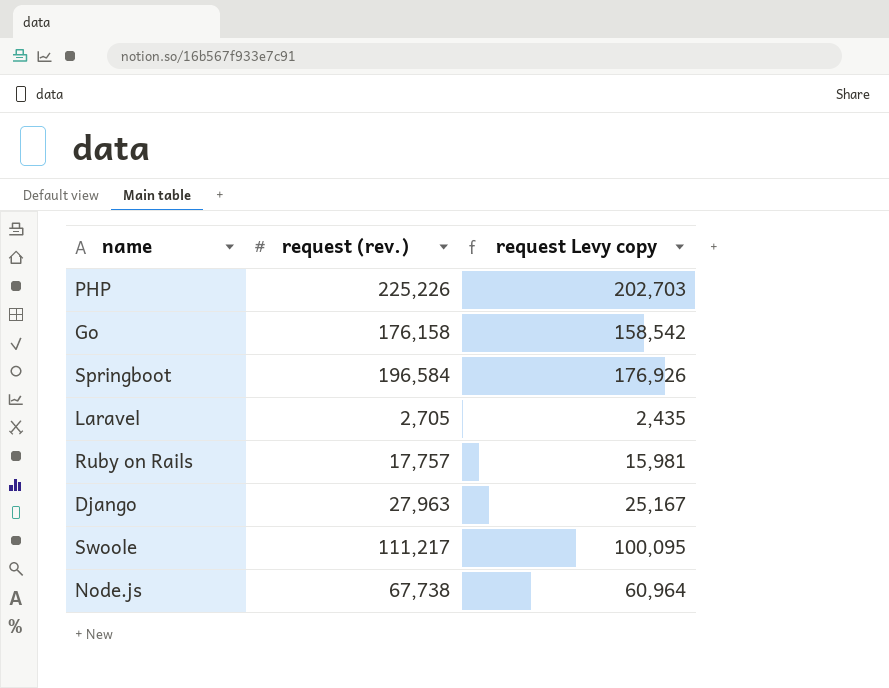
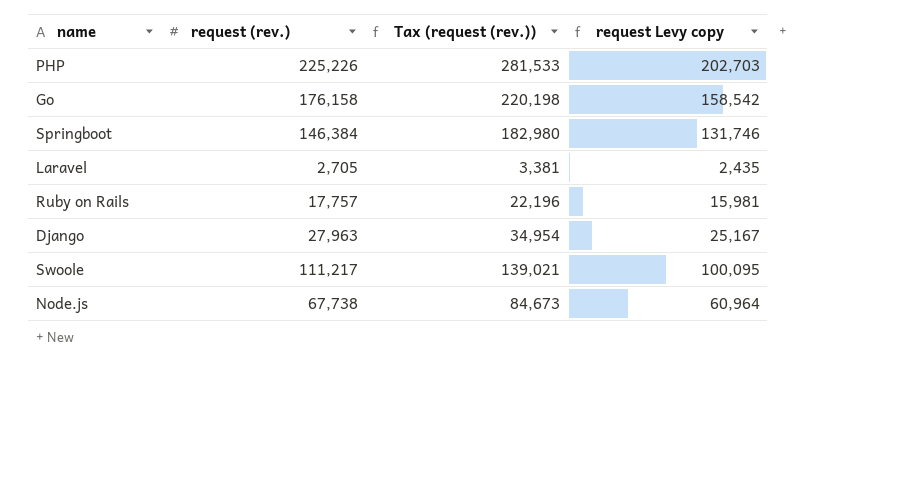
column Tax (request (rev.)) | formula: none -> [request (rev.)] * 1.25
Springboot | request (rev.): 196,584 -> 146,384
Springboot | request Levy copy: 176,926 -> 131,746

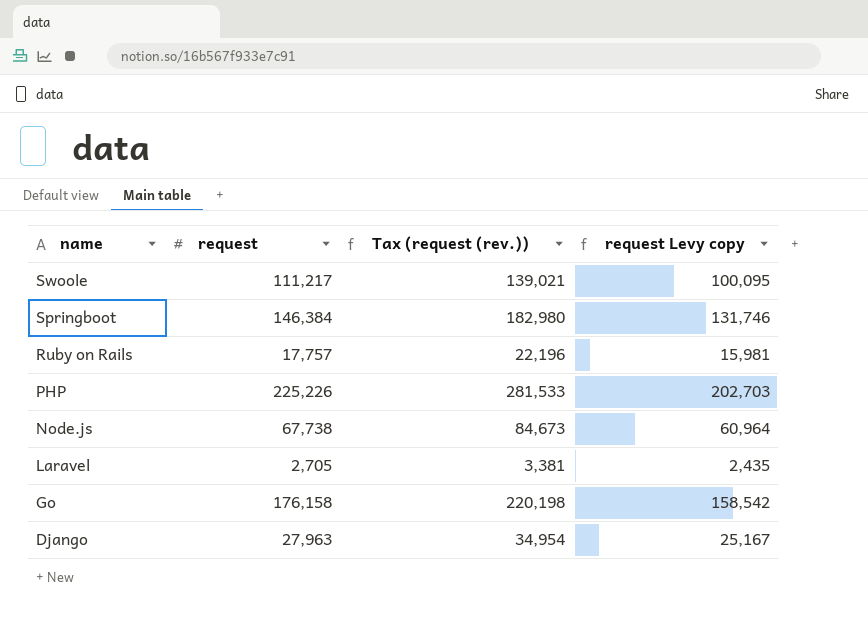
row order: none -> name descending
column name: request (rev.) -> request

